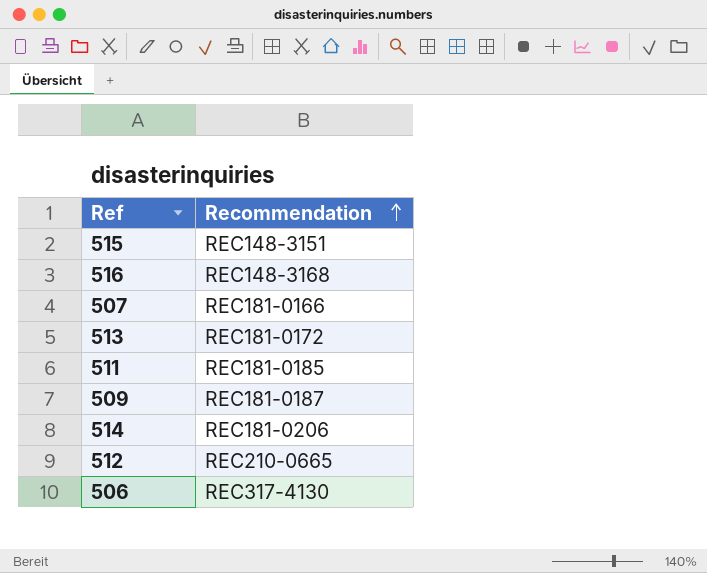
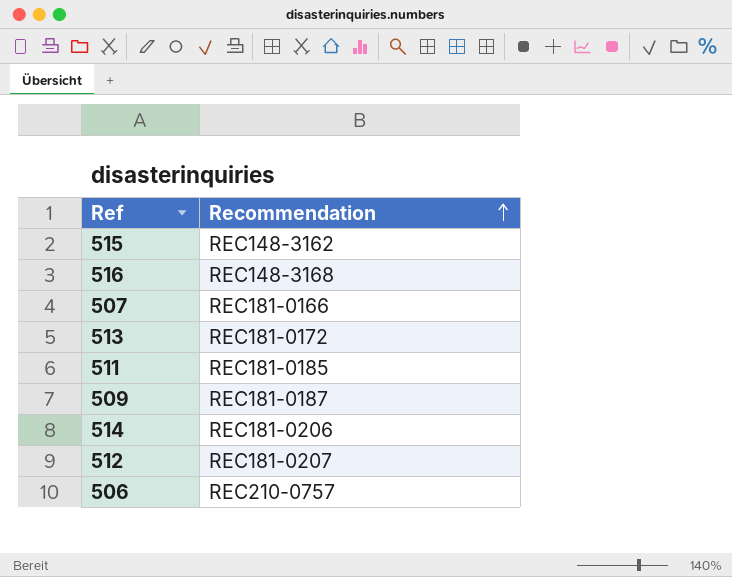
515 | Recommendation: REC148-3151 -> REC148-3162
512 | Recommendation: REC210-0665 -> REC181-0207
506 | Recommendation: REC317-4130 -> REC210-0757

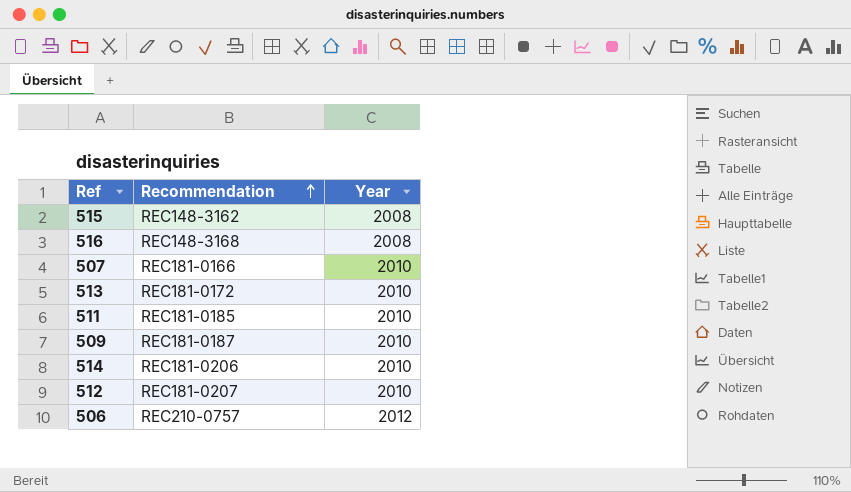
column Year | position: none -> 3

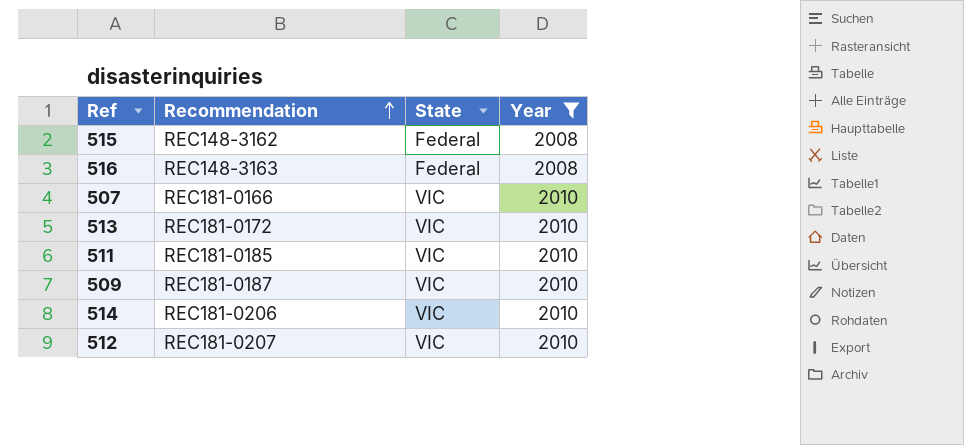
filter: none -> Year != 2012
column State | position: none -> 3
516 | Recommendation: REC148-3168 -> REC148-3163

